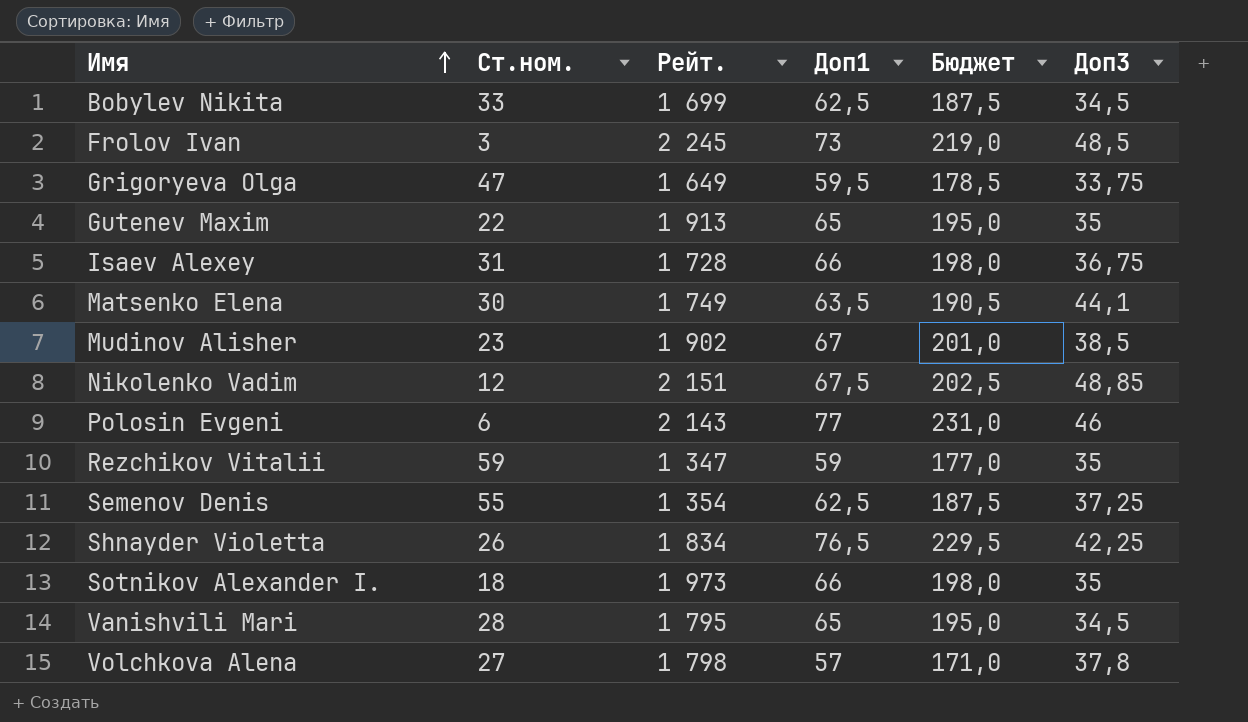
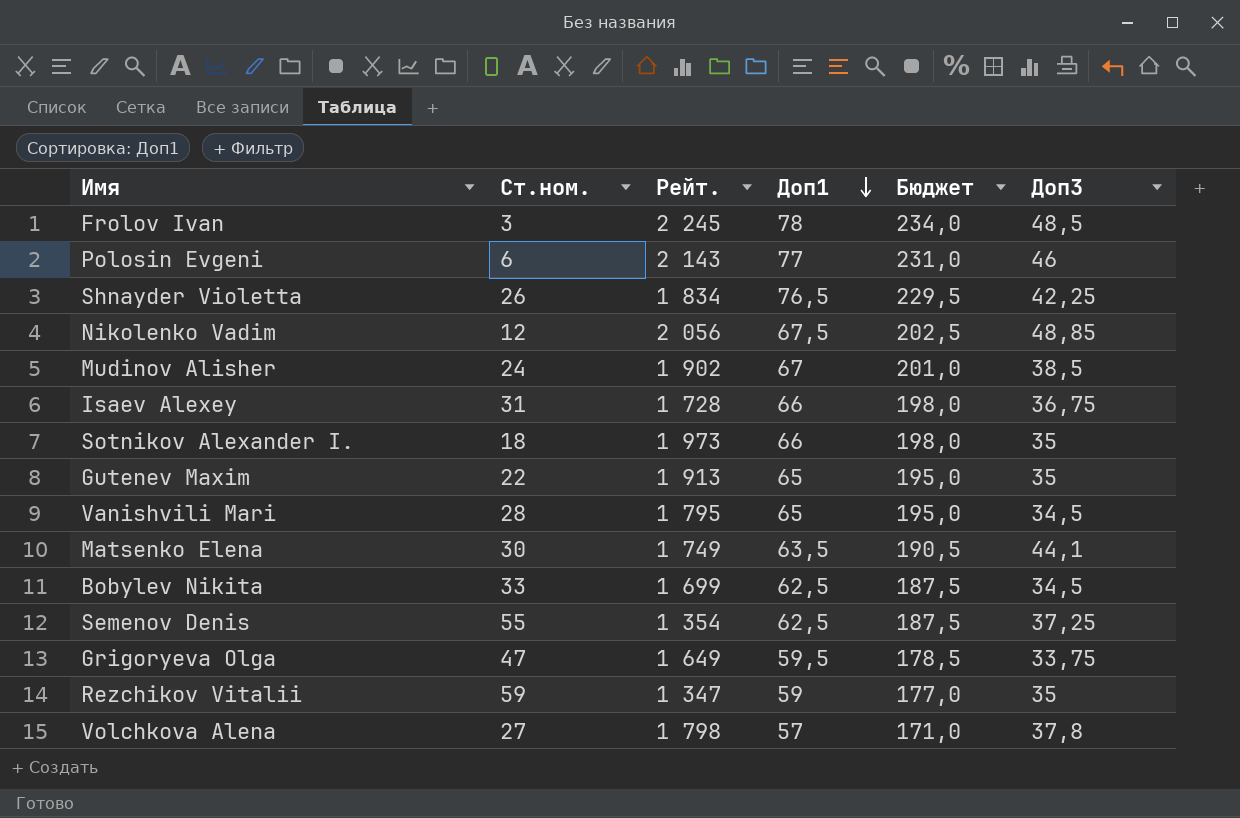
row order: Имя ascending -> Доп1 descending
Frolov Ivan | Доп1: 73 -> 78
Frolov Ivan | Бюджет: 219,0 -> 234,0
Nikolenko Vadim | Рейт.: 2 151 -> 2 056
Mudinov Alisher | Ст.ном.: 23 -> 24

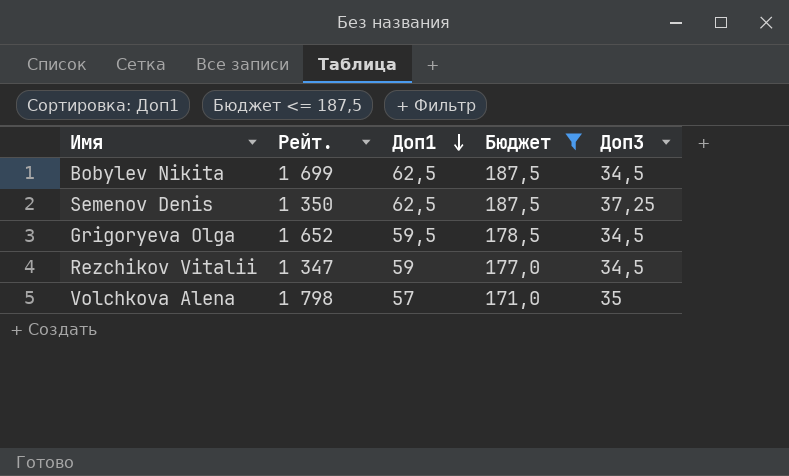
filter: none -> Бюджет <= 187,5
column Ст.ном. | position: 2 -> none
Semenov Denis | Рейт.: 1 354 -> 1 350
Grigoryeva Olga | Рейт.: 1 649 -> 1 652
Grigoryeva Olga | Доп3: 33,75 -> 34,5
Rezchikov Vitalii | Доп3: 35 -> 34,5
Volchkova Alena | Доп3: 37,8 -> 35

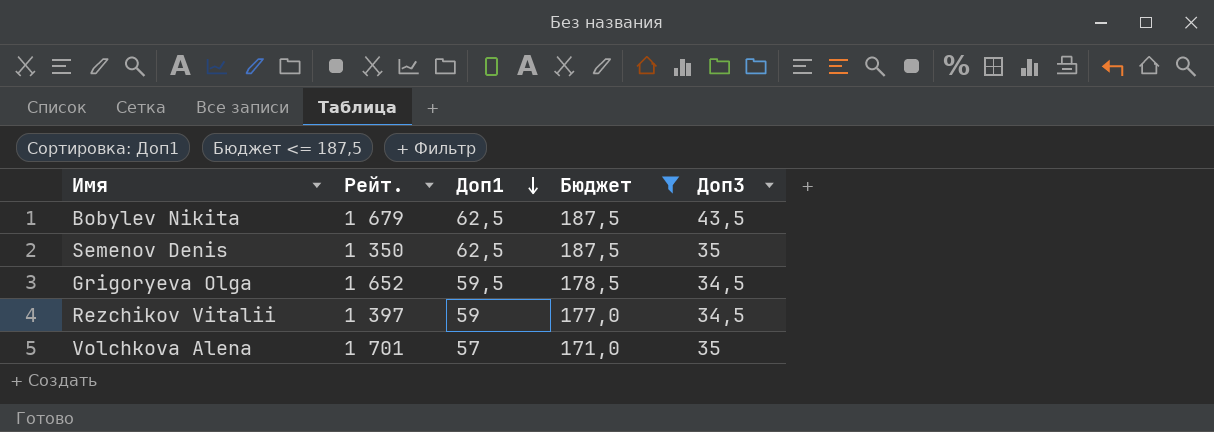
Bobylev Nikita | Рейт.: 1 699 -> 1 679
Bobylev Nikita | Доп3: 34,5 -> 43,5
Semenov Denis | Доп3: 37,25 -> 35
Rezchikov Vitalii | Рейт.: 1 347 -> 1 397
Volchkova Alena | Рейт.: 1 798 -> 1 701

